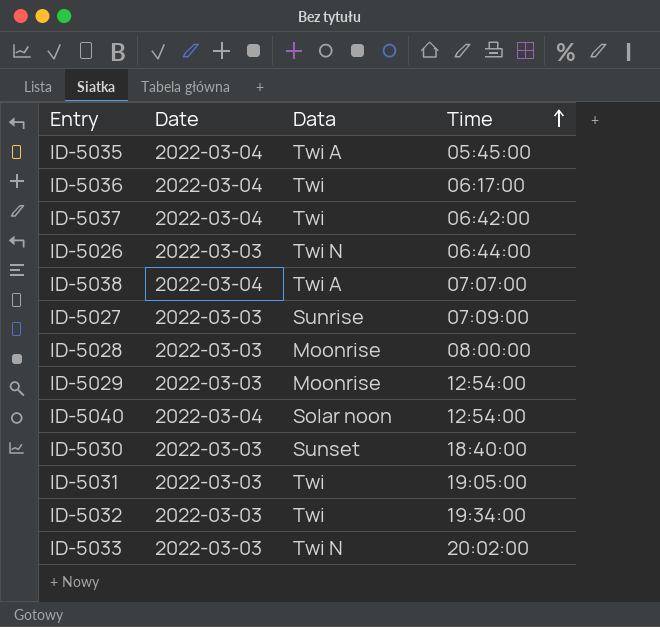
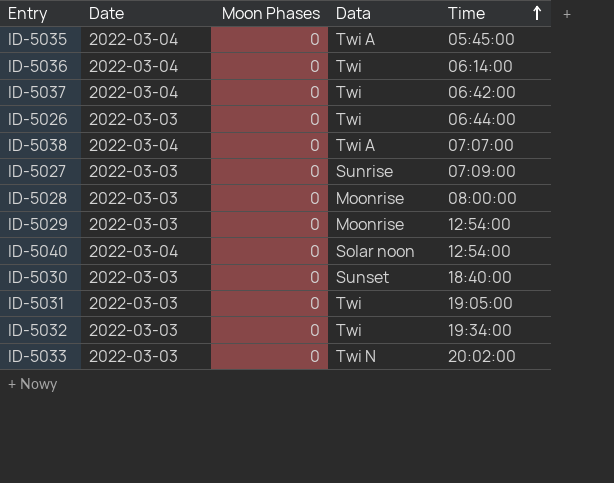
column Moon Phases | position: none -> 3
ID-5036 | Time: 06:17:00 -> 06:14:00
ID-5026 | Data: Twi N -> Twi

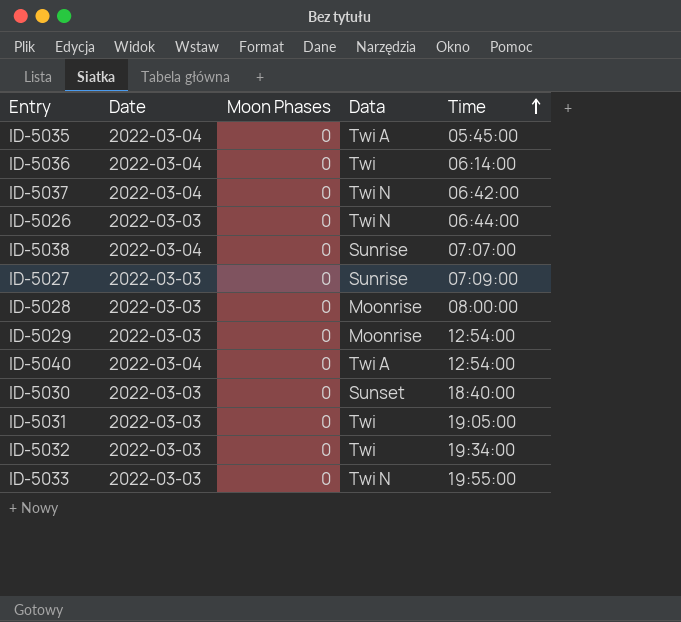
ID-5037 | Data: Twi -> Twi N
ID-5026 | Data: Twi -> Twi N
ID-5038 | Data: Twi A -> Sunrise
ID-5040 | Data: Solar noon -> Twi A
ID-5033 | Time: 20:02:00 -> 19:55:00

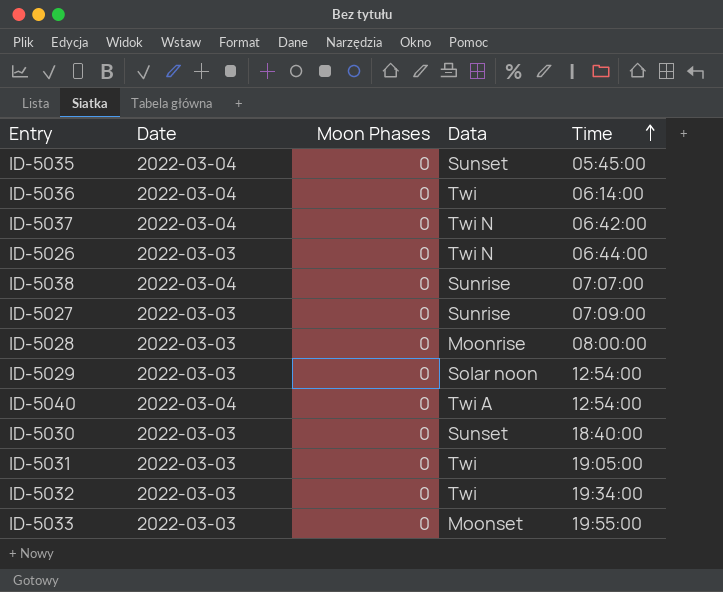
ID-5035 | Data: Twi A -> Sunset
ID-5029 | Data: Moonrise -> Solar noon
ID-5033 | Data: Twi N -> Moonset

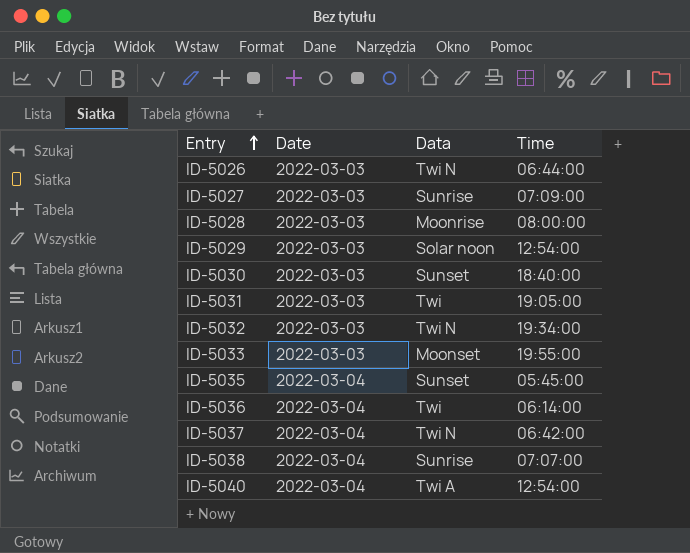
row order: Time ascending -> Entry ascending
column Moon Phases | position: 3 -> none
ID-5032 | Data: Twi -> Twi N

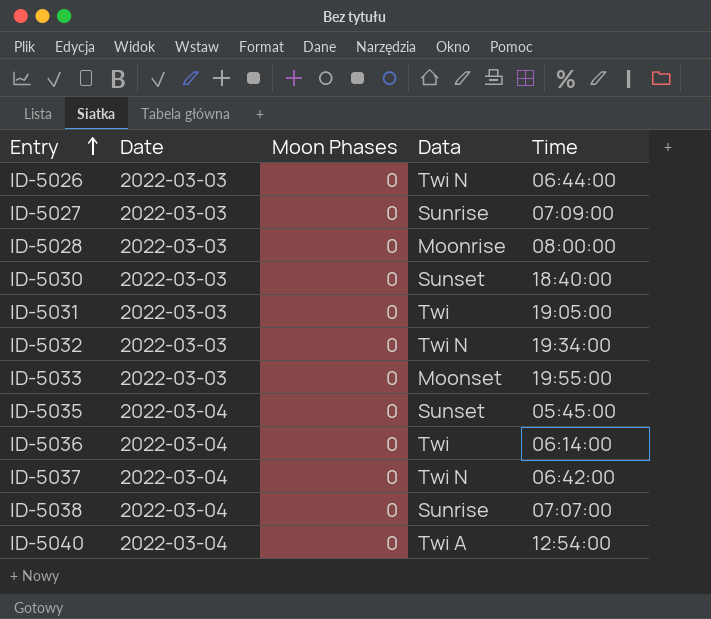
column Moon Phases | position: none -> 3
row ID-5029: 2022-03-03 | Solar noon | 12:54:00 -> none

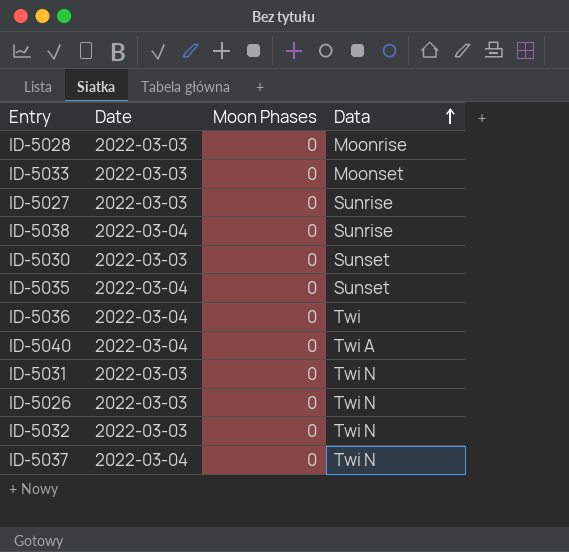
row order: Entry ascending -> Data ascending
column Time | position: 5 -> none
ID-5031 | Data: Twi -> Twi N

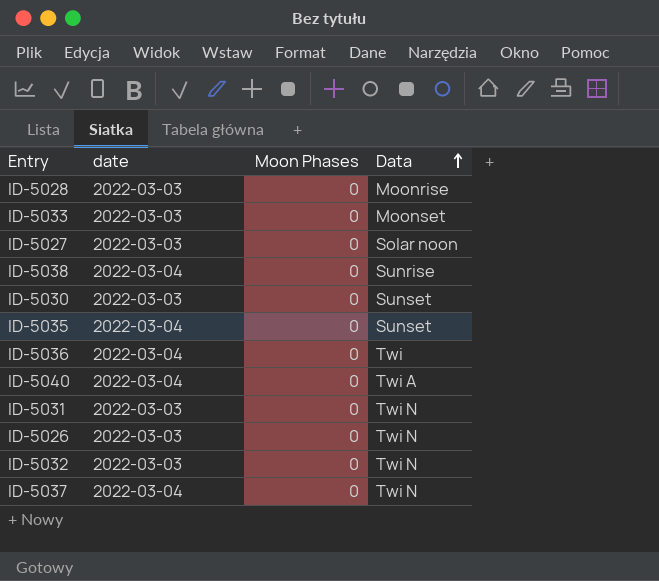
column name: Date -> date
ID-5027 | Data: Sunrise -> Solar noon

